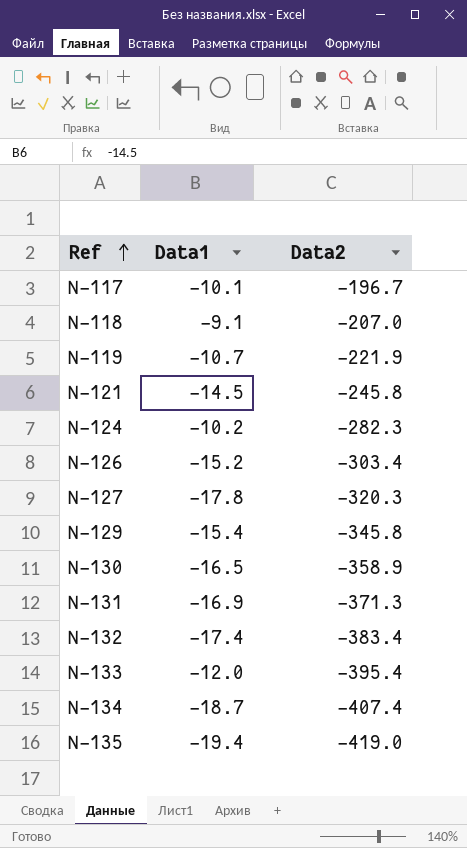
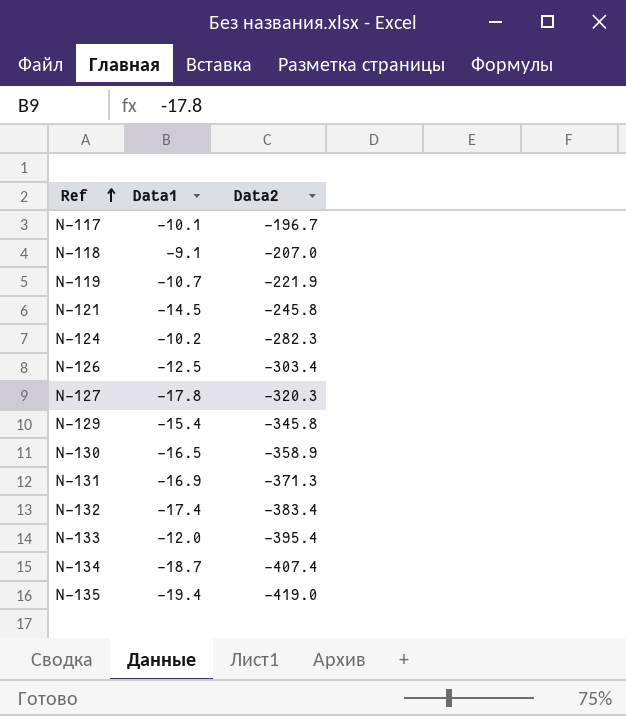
N-126 | Data1: -15.2 -> -12.5

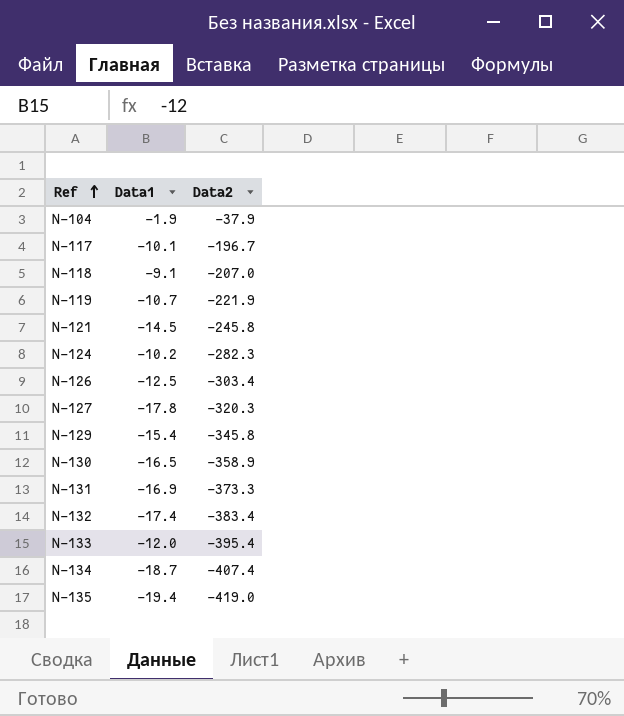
row N-104: none -> -1.9 | -37.9
N-131 | Data2: -371.3 -> -373.3

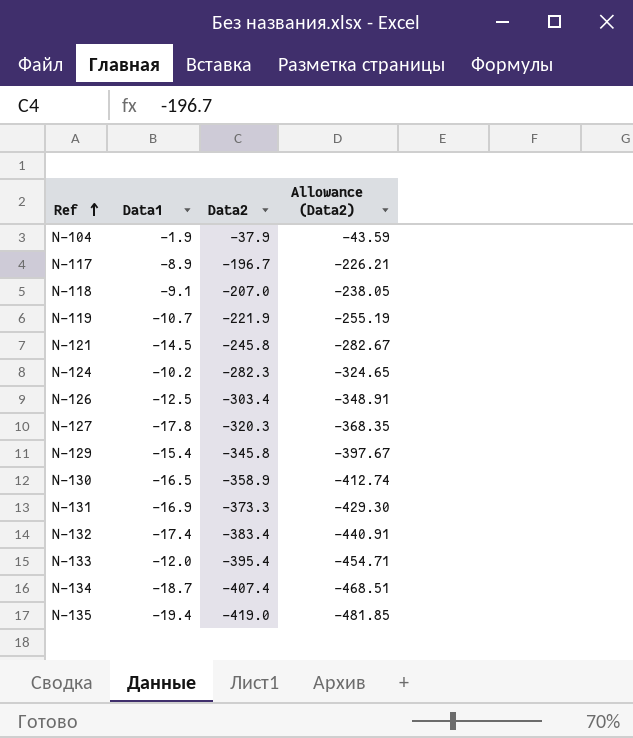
column Allowance (Data2) | formula: none -> [Data2] * 1.15
N-117 | Data1: -10.1 -> -8.9

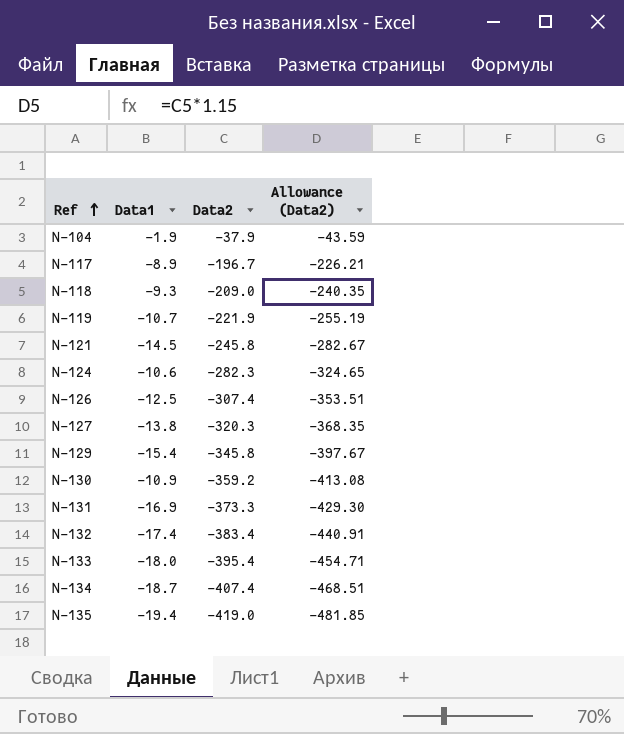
N-118 | Data1: -9.1 -> -9.3
N-118 | Data2: -207.0 -> -209.0
N-118 | Allowance (Data2): -238.05 -> -240.35
N-124 | Data1: -10.2 -> -10.6
N-126 | Data2: -303.4 -> -307.4
N-126 | Allowance (Data2): -348.91 -> -353.51
N-127 | Data1: -17.8 -> -13.8
N-130 | Data1: -16.5 -> -10.9
N-130 | Data2: -358.9 -> -359.2
N-130 | Allowance (Data2): -412.74 -> -413.08
N-133 | Data1: -12.0 -> -18.0

